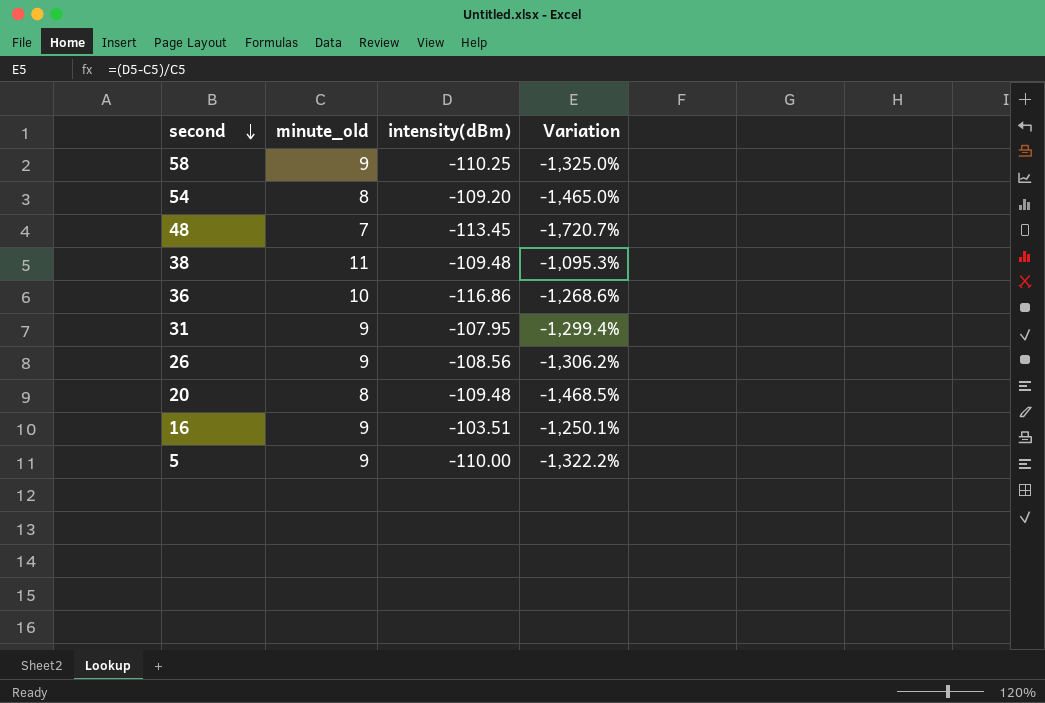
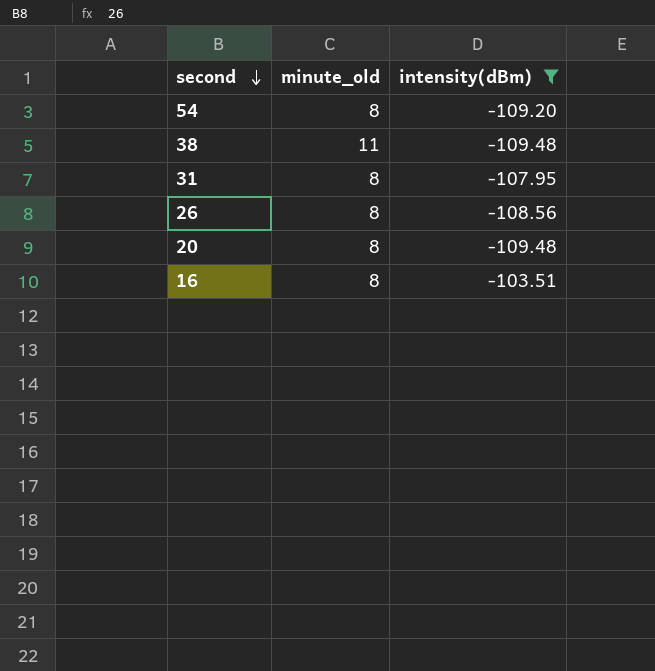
filter: none -> intensity(dBm) >= -109.48
column Variation | formula: ([intensity(dBm)] - [minute_old]) / [minute_old] -> none
31 | minute_old: 9 -> 8
26 | minute_old: 9 -> 8
16 | minute_old: 9 -> 8

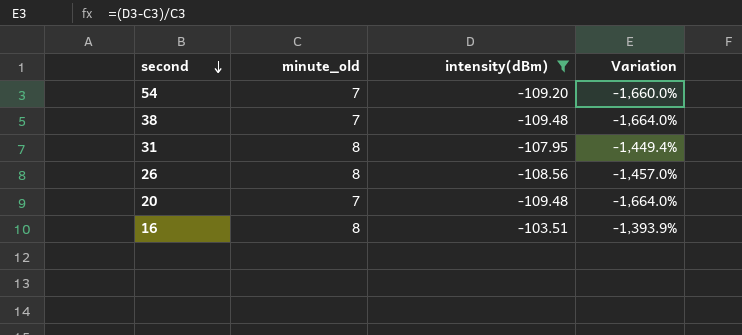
column Variation | formula: none -> ([intensity(dBm)] - [minute_old]) / [minute_old]
54 | minute_old: 8 -> 7
38 | minute_old: 11 -> 7
20 | minute_old: 8 -> 7

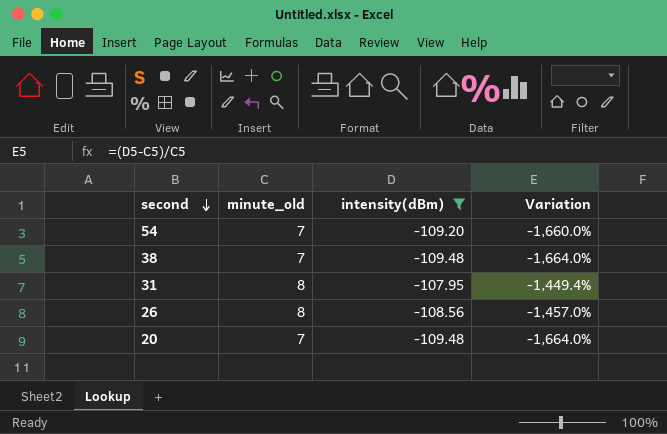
row 16: 8 | -103.51 | -1,393.9% -> none

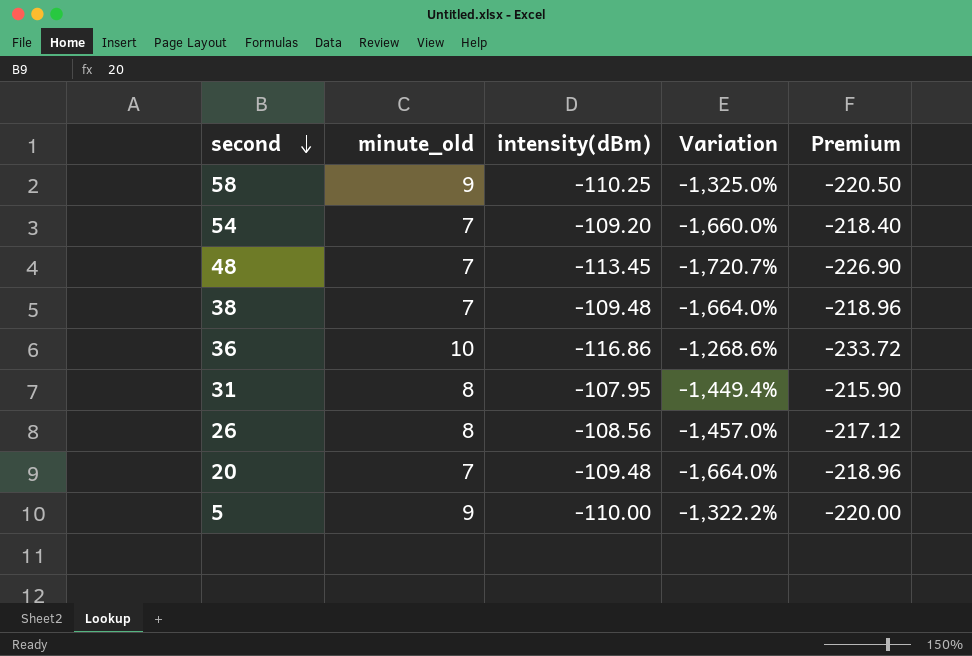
filter: intensity(dBm) >= -109.48 -> none
column Premium | formula: none -> [intensity(dBm)] * 2

